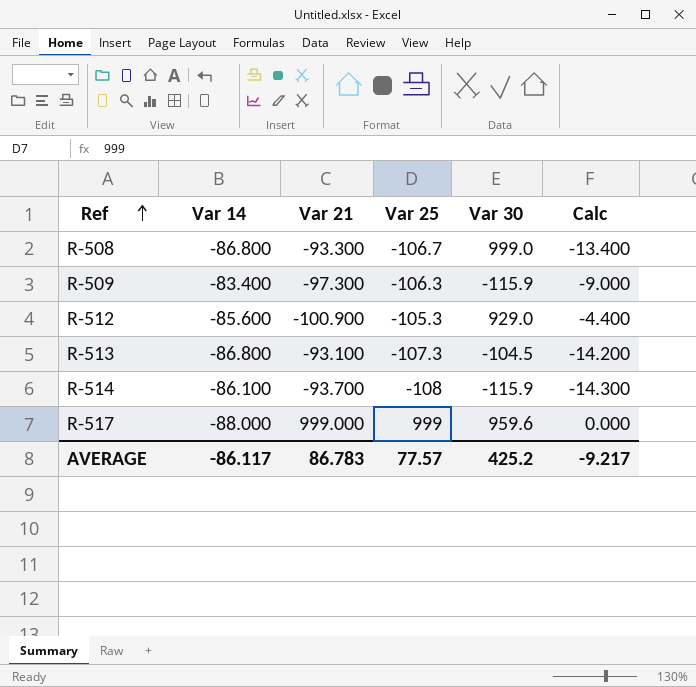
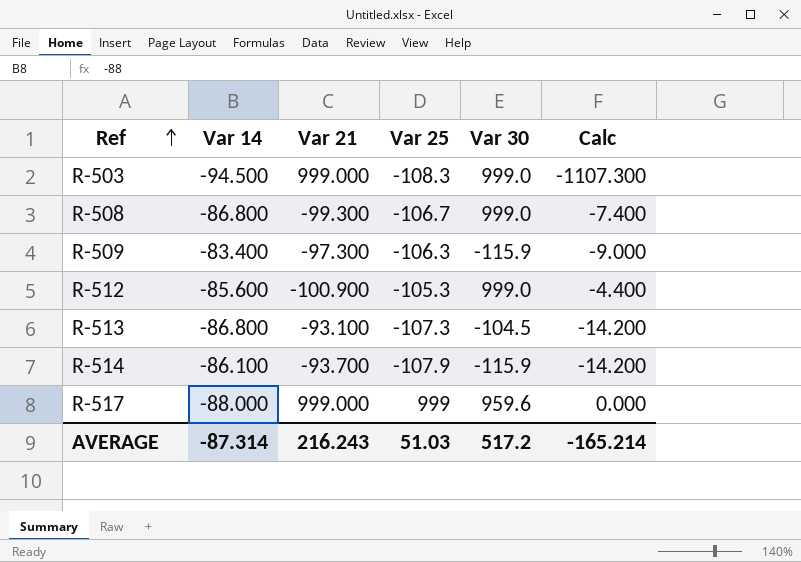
row R-503: none -> -94.500 | 999.000 | -108.3 | 999.0 | -1107.300
R-508 | Var 21: -93.300 -> -99.300
R-508 | Calc: -13.400 -> -7.400
R-512 | Var 30: 929.0 -> 999.0
R-514 | Var 25: -108 -> -107.9
R-514 | Calc: -14.300 -> -14.200
AVERAGE | Var 14: -86.117 -> -87.314
AVERAGE | Var 21: 86.783 -> 216.243
AVERAGE | Var 25: 77.57 -> 51.03
AVERAGE | Var 30: 425.2 -> 517.2
AVERAGE | Calc: -9.217 -> -165.214

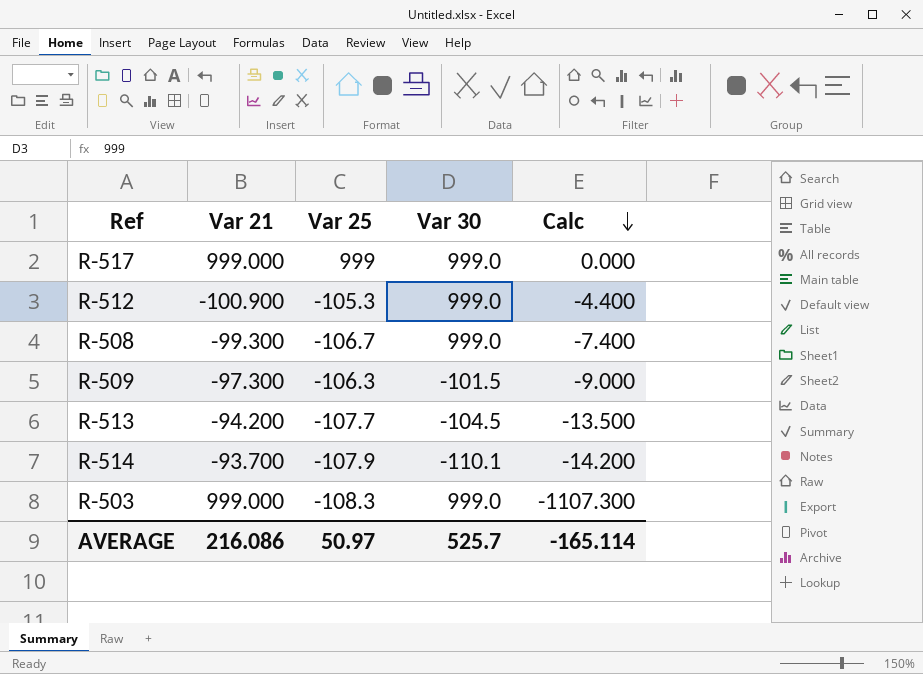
row order: Ref ascending -> Calc descending
column Var 14 | position: 2 -> none
R-517 | Var 30: 959.6 -> 999.0
R-509 | Var 30: -115.9 -> -101.5
R-513 | Var 21: -93.100 -> -94.200
R-513 | Var 25: -107.3 -> -107.7
R-513 | Calc: -14.200 -> -13.500
R-514 | Var 30: -115.9 -> -110.1
AVERAGE | Var 21: 216.243 -> 216.086
AVERAGE | Var 25: 51.03 -> 50.97
AVERAGE | Var 30: 517.2 -> 525.7
AVERAGE | Calc: -165.214 -> -165.114

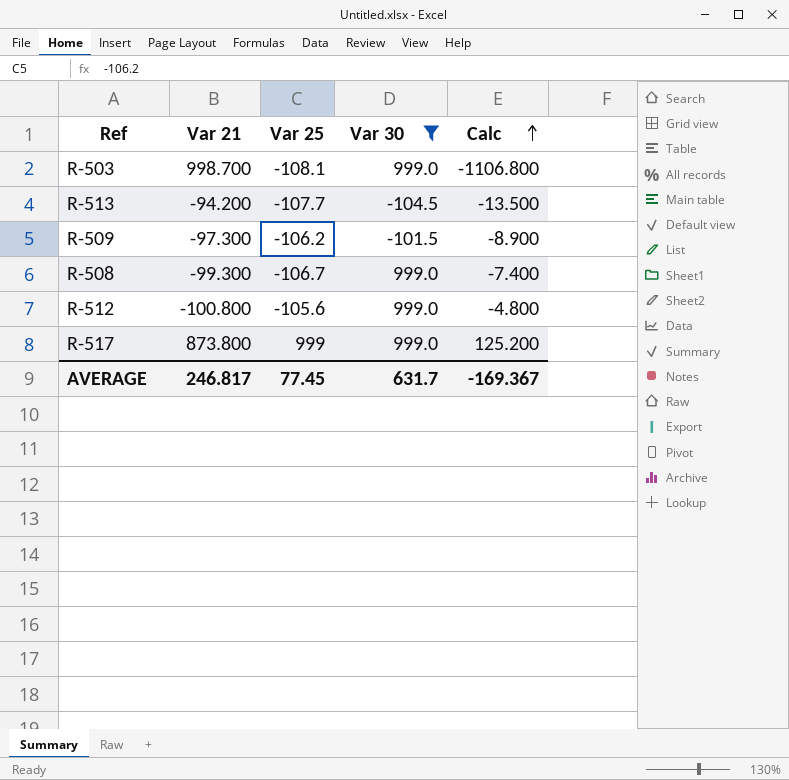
filter: none -> Var 30 != -110.1
row order: Calc descending -> Calc ascending
R-503 | Var 21: 999.000 -> 998.700
R-503 | Var 25: -108.3 -> -108.1
R-503 | Calc: -1107.300 -> -1106.800
R-509 | Var 25: -106.3 -> -106.2
R-509 | Calc: -9.000 -> -8.900
R-512 | Var 21: -100.900 -> -100.800
R-512 | Var 25: -105.3 -> -105.6
R-512 | Calc: -4.400 -> -4.800
R-517 | Var 21: 999.000 -> 873.800
R-517 | Calc: 0.000 -> 125.200
AVERAGE | Var 21: 216.086 -> 246.817
AVERAGE | Var 25: 50.97 -> 77.45
AVERAGE | Var 30: 525.7 -> 631.7
AVERAGE | Calc: -165.114 -> -169.367

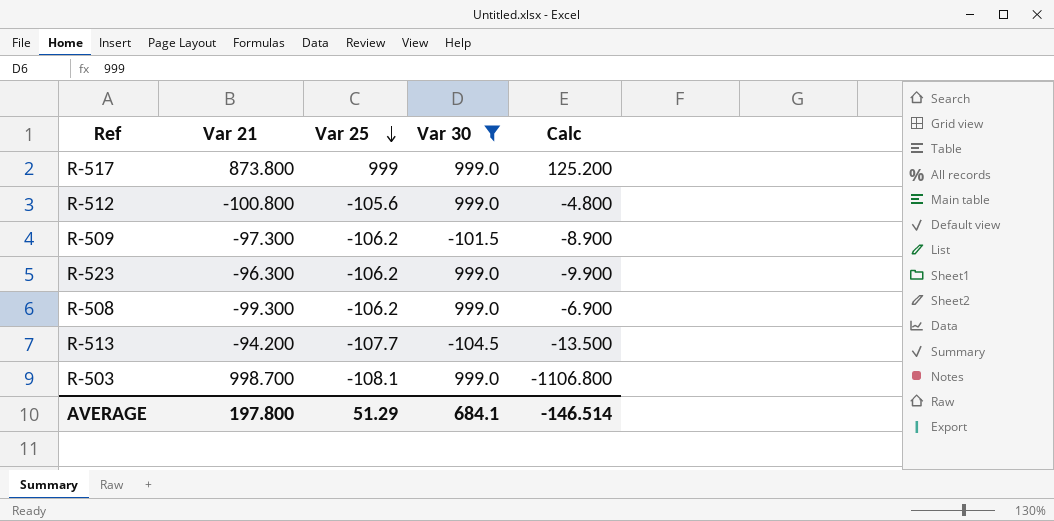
row order: Calc ascending -> Var 25 descending
row R-523: none -> -96.300 | -106.2 | 999.0 | -9.900
R-508 | Var 25: -106.7 -> -106.2
R-508 | Calc: -7.400 -> -6.900
AVERAGE | Var 21: 246.817 -> 197.800
AVERAGE | Var 25: 77.45 -> 51.29
AVERAGE | Var 30: 631.7 -> 684.1
AVERAGE | Calc: -169.367 -> -146.514

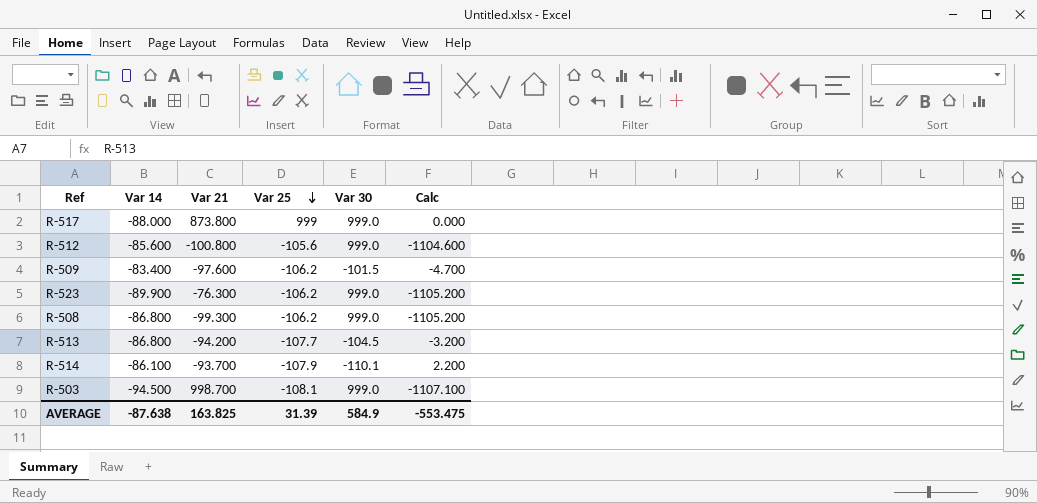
filter: Var 30 != -110.1 -> none
column Var 14 | position: none -> 2
column Calc | formula: [Var 25] - [Var 21] -> [Var 25] - [Var 30]
R-509 | Var 21: -97.300 -> -97.600
R-523 | Var 21: -96.300 -> -76.300
AVERAGE | Var 21: 197.800 -> 163.825
AVERAGE | Var 25: 51.29 -> 31.39
AVERAGE | Var 30: 684.1 -> 584.9
AVERAGE | Calc: -146.514 -> -553.475

